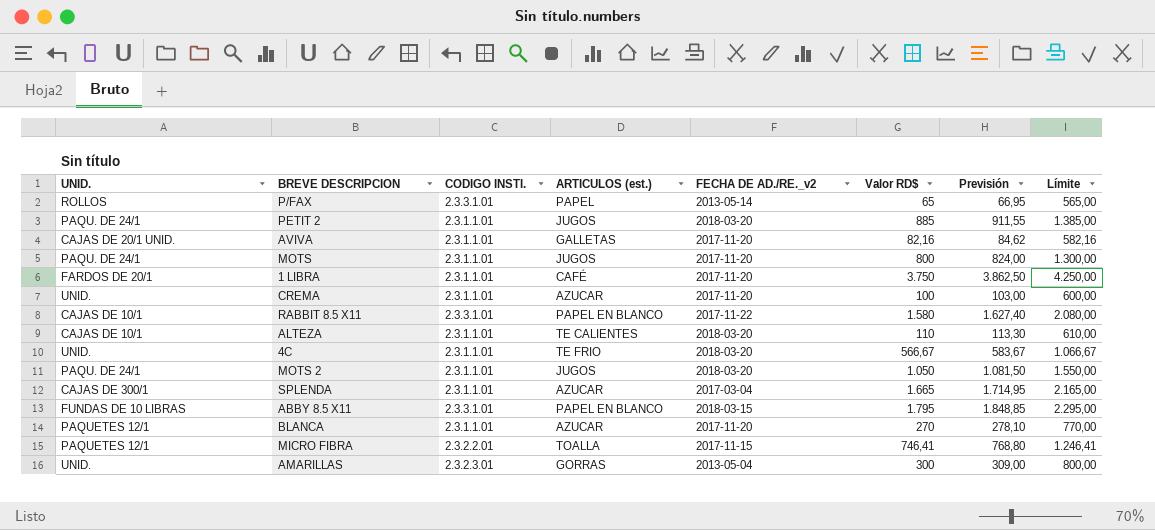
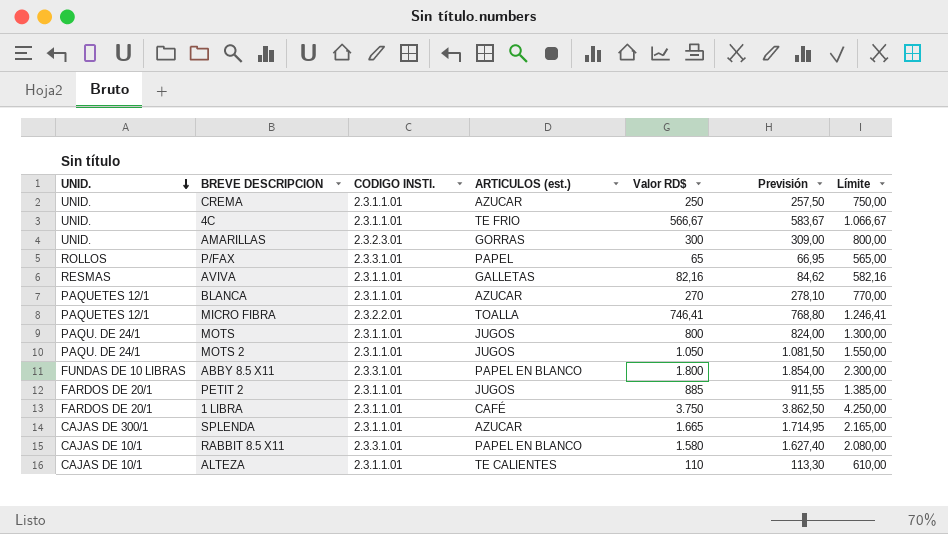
row order: none -> UNID. descending
column FECHA DE AD./RE._v2 | position: 5 -> none
CREMA | Valor RD$: 100 -> 250
CREMA | Previsión: 103,00 -> 257,50
CREMA | Límite: 600,00 -> 750,00
AVIVA | UNID.: CAJAS DE 20/1 UNID. -> RESMAS
ABBY 8.5 X11 | Valor RD$: 1.795 -> 1.800
ABBY 8.5 X11 | Previsión: 1.848,85 -> 1.854,00
ABBY 8.5 X11 | Límite: 2.295,00 -> 2.300,00
PETIT 2 | UNID.: PAQU. DE 24/1 -> FARDOS DE 20/1

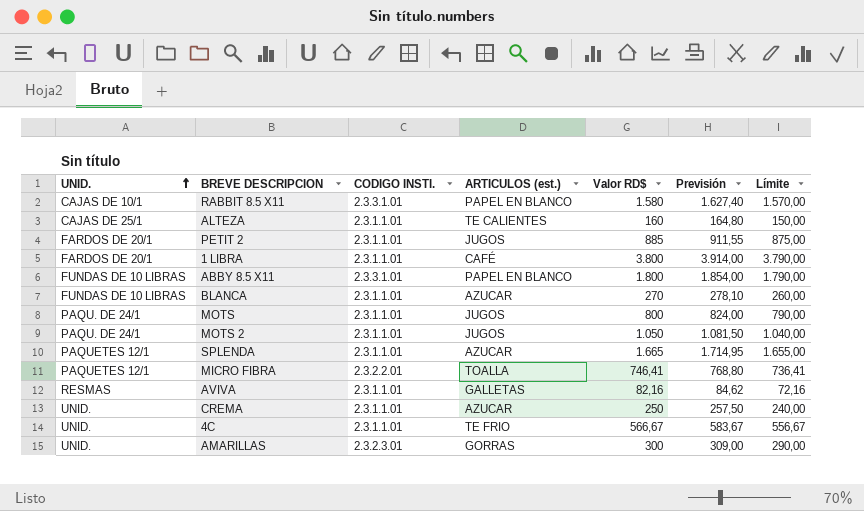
row order: UNID. descending -> UNID. ascending
column Límite | formula: [Valor RD$] + 500 -> [Valor RD$] - 10
row P/FAX: ROLLOS | 2.3.3.1.01 | PAPEL | 65 | 66,95 | 565,00 -> none
ALTEZA | UNID.: CAJAS DE 10/1 -> CAJAS DE 25/1
ALTEZA | Valor RD$: 110 -> 160
ALTEZA | Previsión: 113,30 -> 164,80
1 LIBRA | Valor RD$: 3.750 -> 3.800
1 LIBRA | Previsión: 3.862,50 -> 3.914,00
BLANCA | UNID.: PAQUETES 12/1 -> FUNDAS DE 10 LIBRAS
SPLENDA | UNID.: CAJAS DE 300/1 -> PAQUETES 12/1

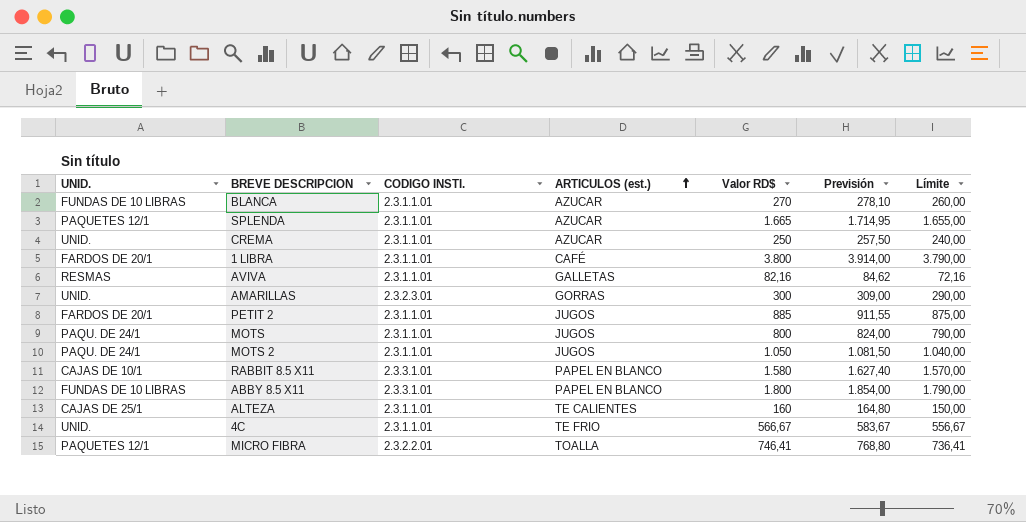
row order: UNID. ascending -> ARTICULOS (est.) ascending

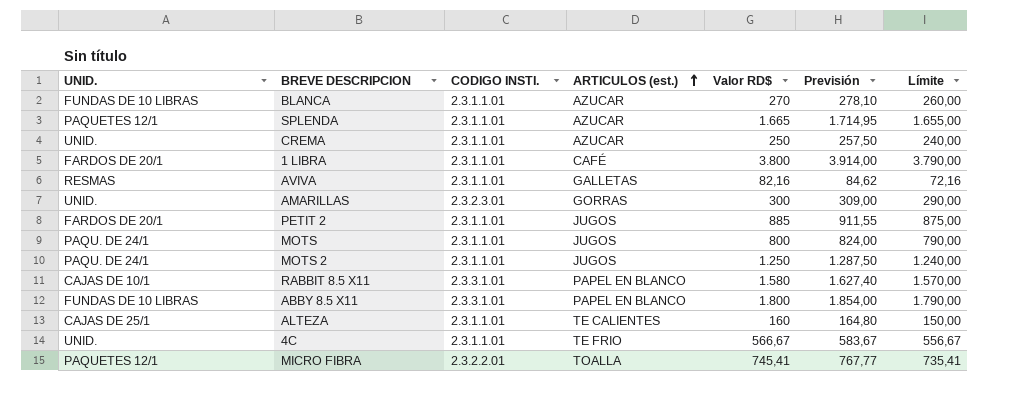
MOTS 2 | Valor RD$: 1.050 -> 1.250
MOTS 2 | Previsión: 1.081,50 -> 1.287,50
MOTS 2 | Límite: 1.040,00 -> 1.240,00
MICRO FIBRA | Valor RD$: 746,41 -> 745,41
MICRO FIBRA | Previsión: 768,80 -> 767,77
MICRO FIBRA | Límite: 736,41 -> 735,41

